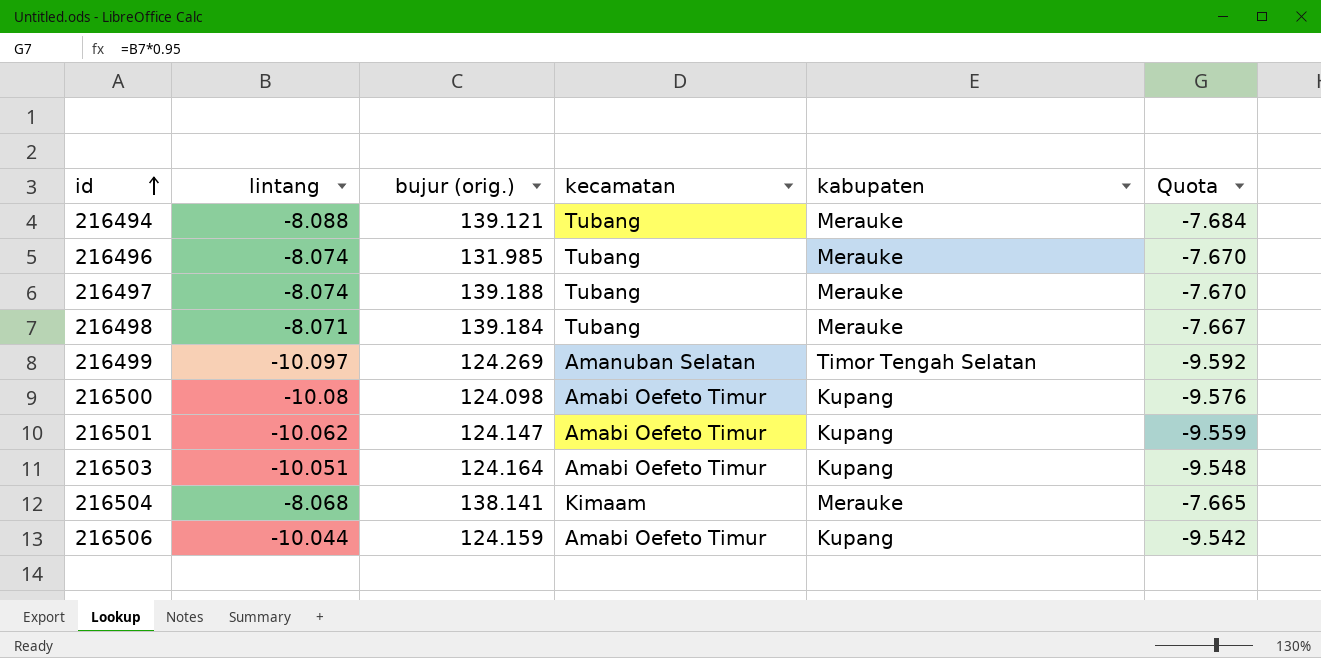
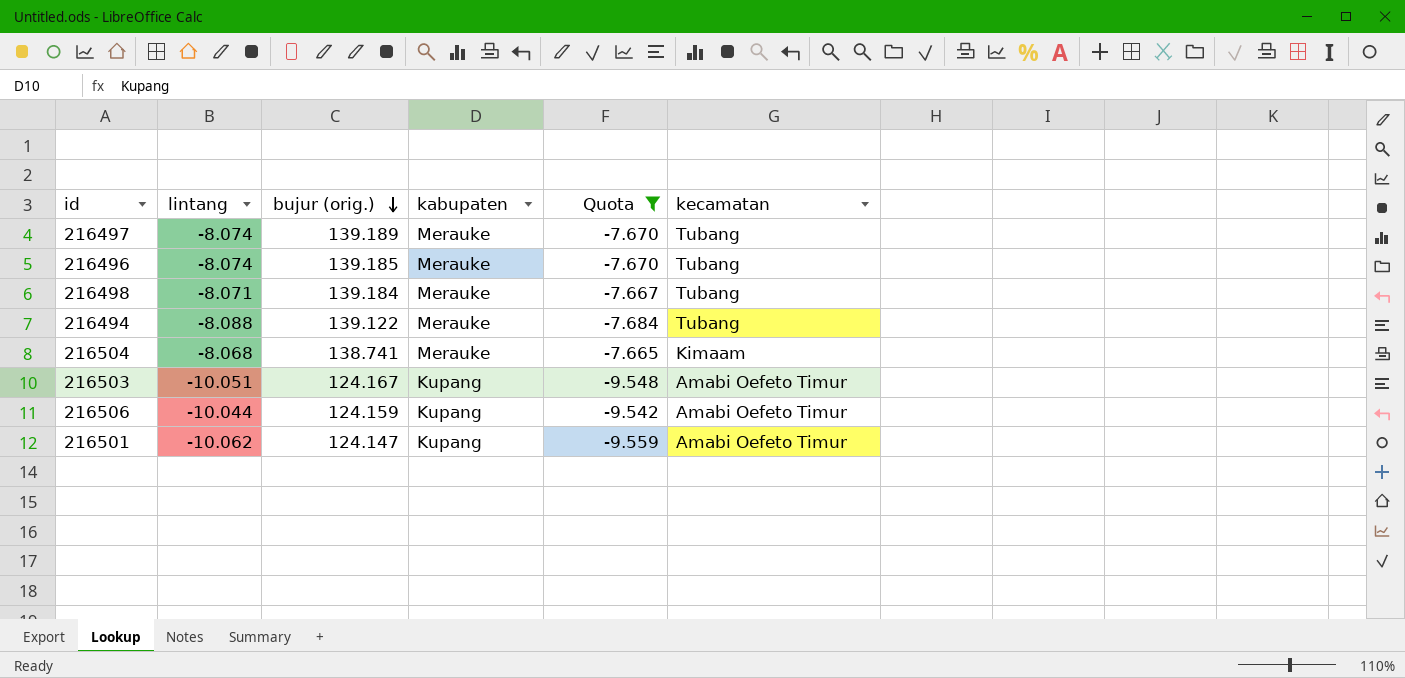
filter: none -> Quota >= -9.559
row order: id ascending -> bujur (orig.) descending
column kecamatan | position: 4 -> 6
216497 | bujur (orig.): 139.188 -> 139.189
216496 | bujur (orig.): 131.985 -> 139.185
216494 | bujur (orig.): 139.121 -> 139.122
216504 | bujur (orig.): 138.141 -> 138.741
216503 | bujur (orig.): 124.164 -> 124.167

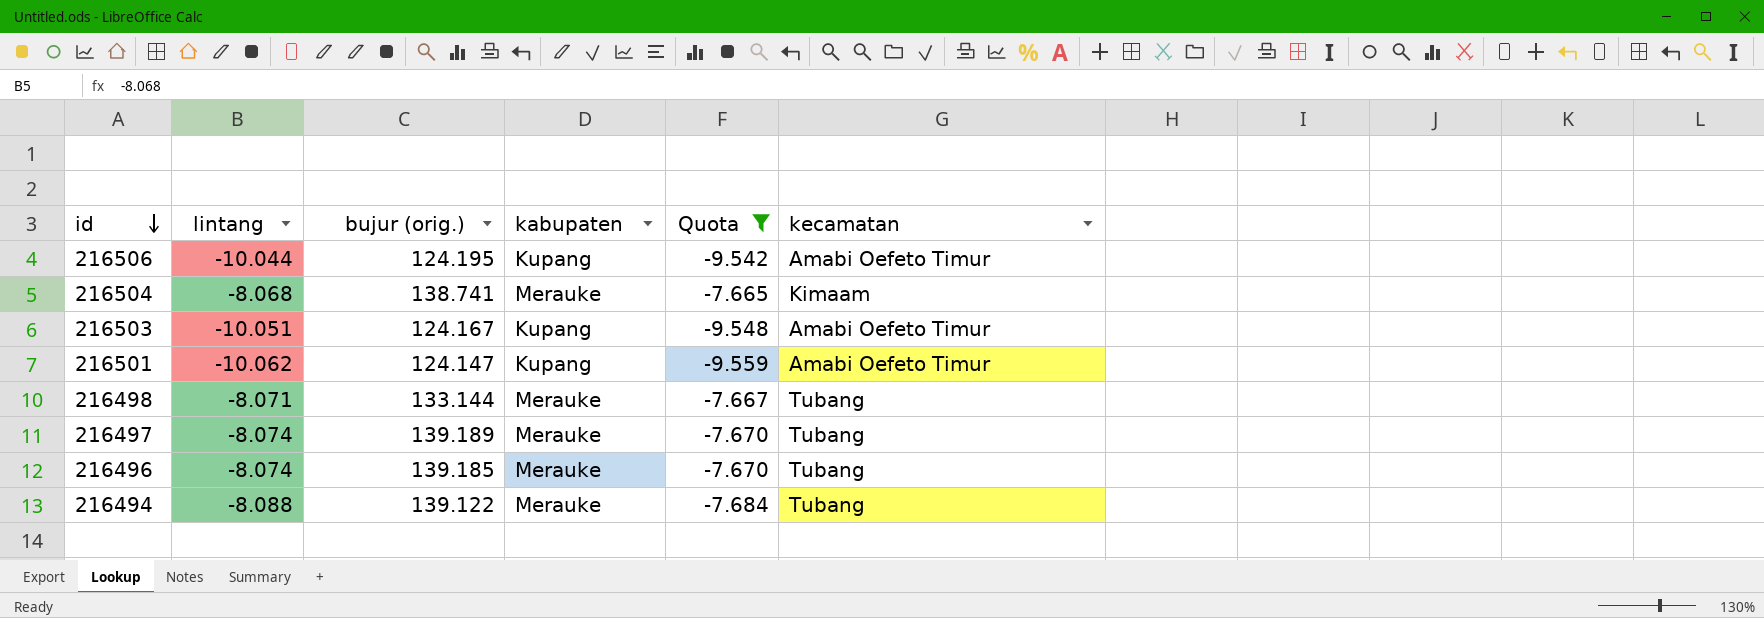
row order: bujur (orig.) descending -> id descending
216506 | bujur (orig.): 124.159 -> 124.195
216498 | bujur (orig.): 139.184 -> 133.144

